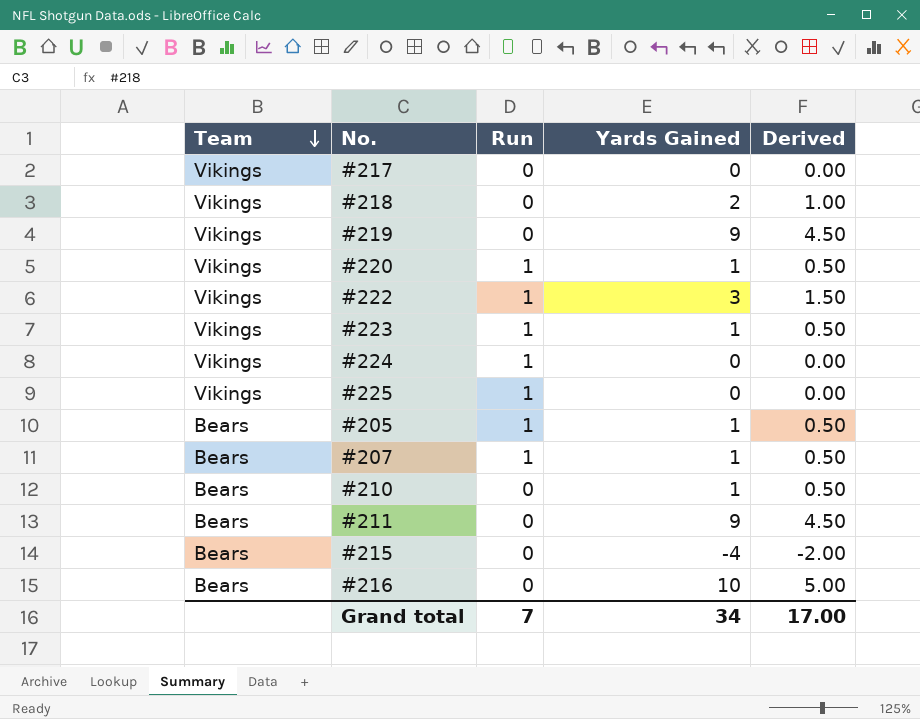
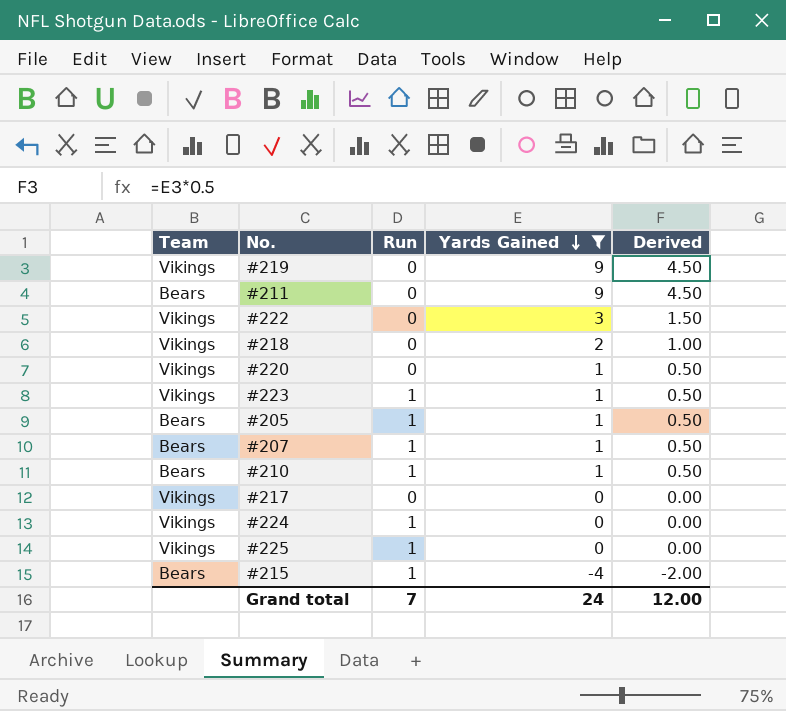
filter: none -> Yards Gained != 10
row order: Team descending -> Yards Gained descending
#222 | Run: 1 -> 0
#220 | Run: 1 -> 0
#210 | Run: 0 -> 1
#215 | Run: 0 -> 1
Grand total | Yards Gained: 34 -> 24
Grand total | Derived: 17.00 -> 12.00

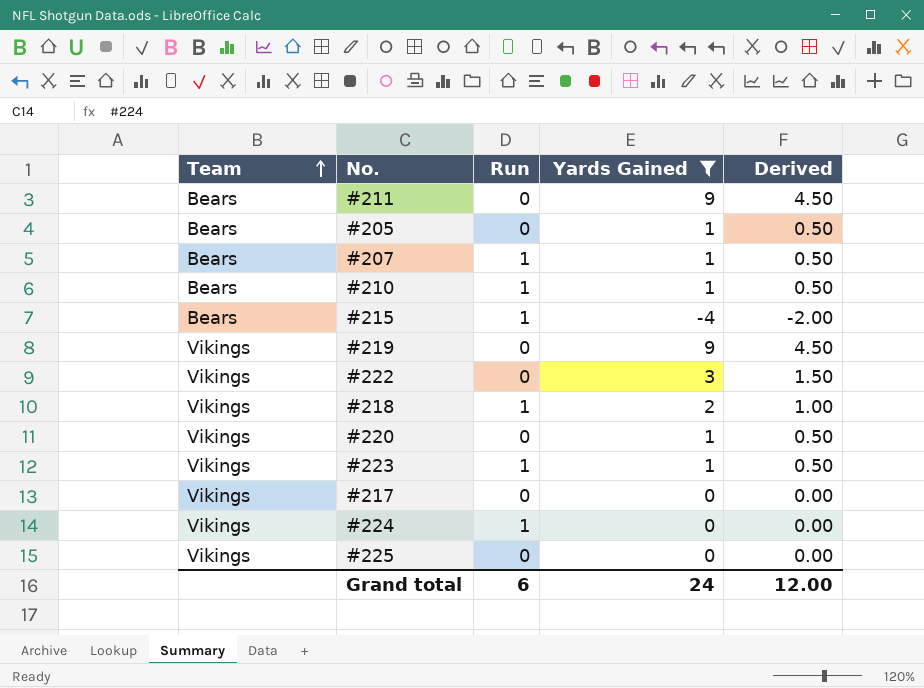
row order: Yards Gained descending -> Team ascending
#205 | Run: 1 -> 0
#218 | Run: 0 -> 1
#225 | Run: 1 -> 0
Grand total | Run: 7 -> 6

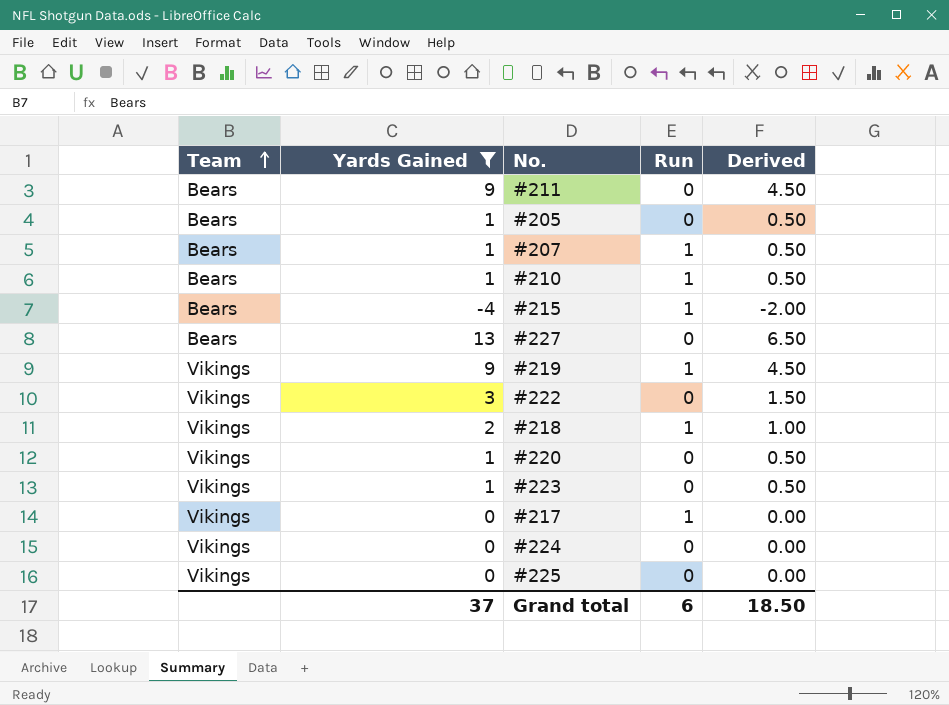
column Yards Gained | position: 4 -> 2
row #227: none -> Bears | 13 | 0 | 6.50
#219 | Run: 0 -> 1
#223 | Run: 1 -> 0
#217 | Run: 0 -> 1
#224 | Run: 1 -> 0
Grand total | Yards Gained: 24 -> 37
Grand total | Derived: 12.00 -> 18.50

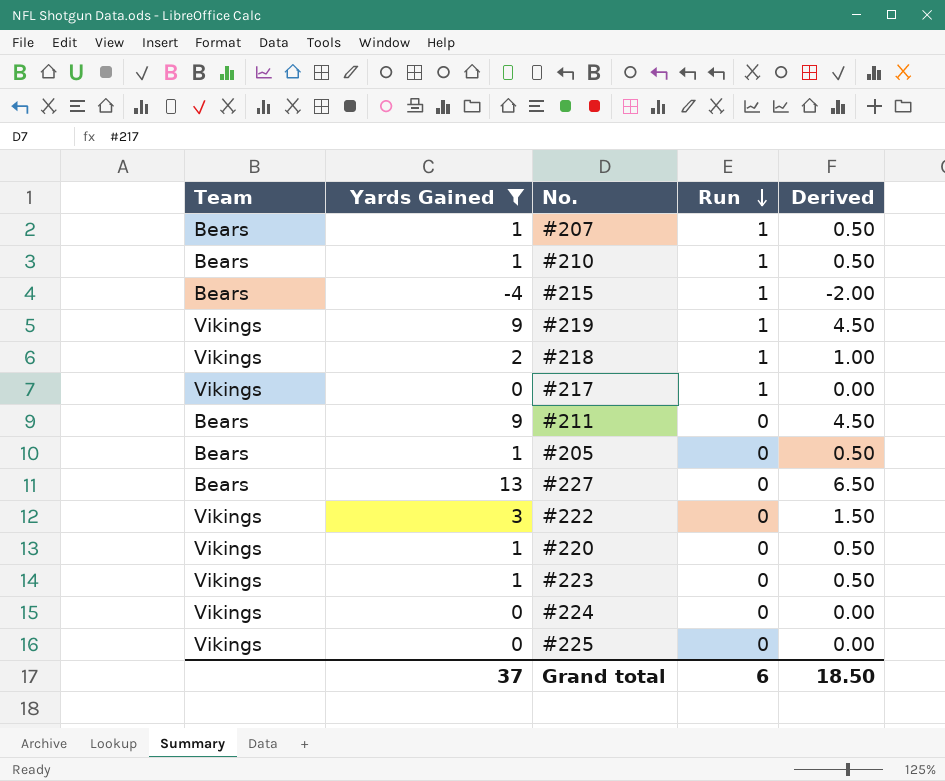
row order: Team ascending -> Run descending

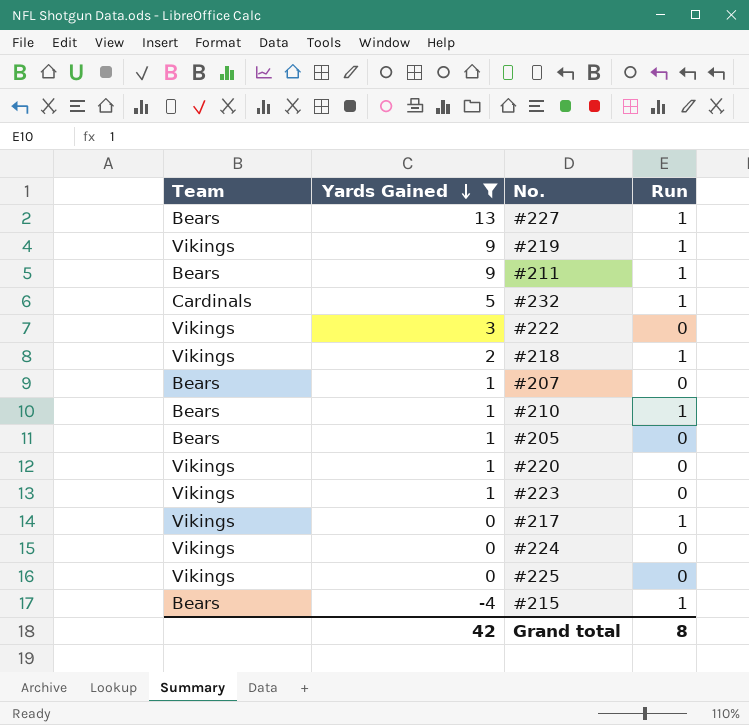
row order: Run descending -> Yards Gained descending
column Derived | formula: [Yards Gained] * 0.5 -> none
#227 | Run: 0 -> 1
#211 | Run: 0 -> 1
row #232: none -> Cardinals | 5 | 1
#207 | Run: 1 -> 0
Grand total | Yards Gained: 37 -> 42
Grand total | Run: 6 -> 8

